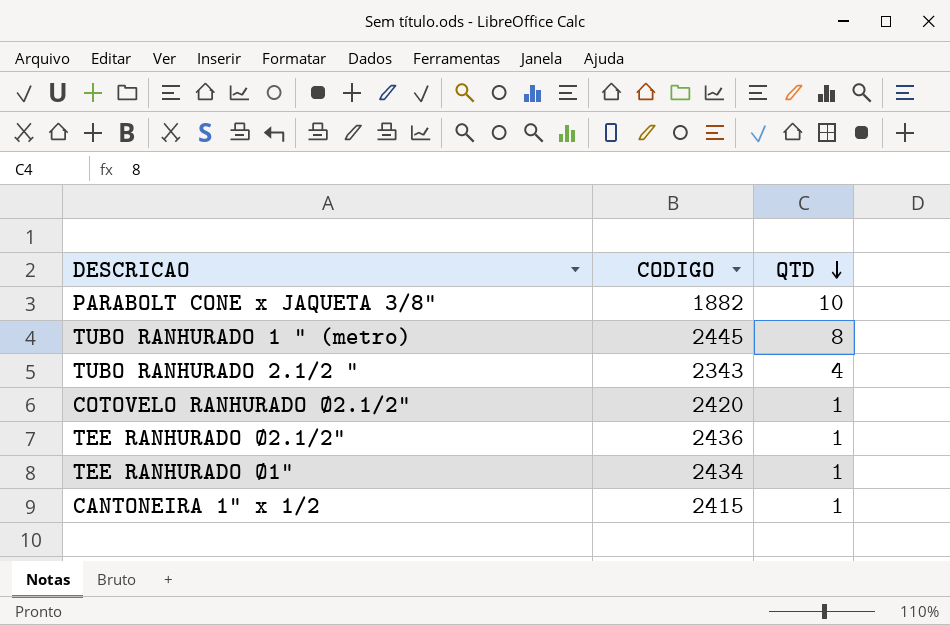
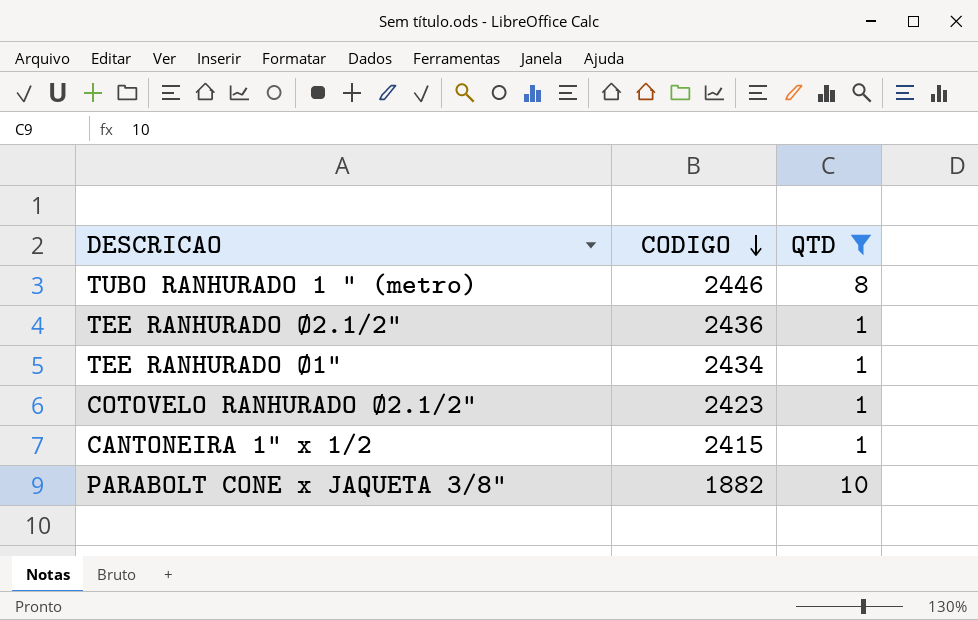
filter: none -> QTD != 4
row order: QTD descending -> CODIGO descending
TUBO RANHURADO 1 " (metro) | CODIGO: 2445 -> 2446
COTOVELO RANHURADO Ø2.1/2" | CODIGO: 2420 -> 2423

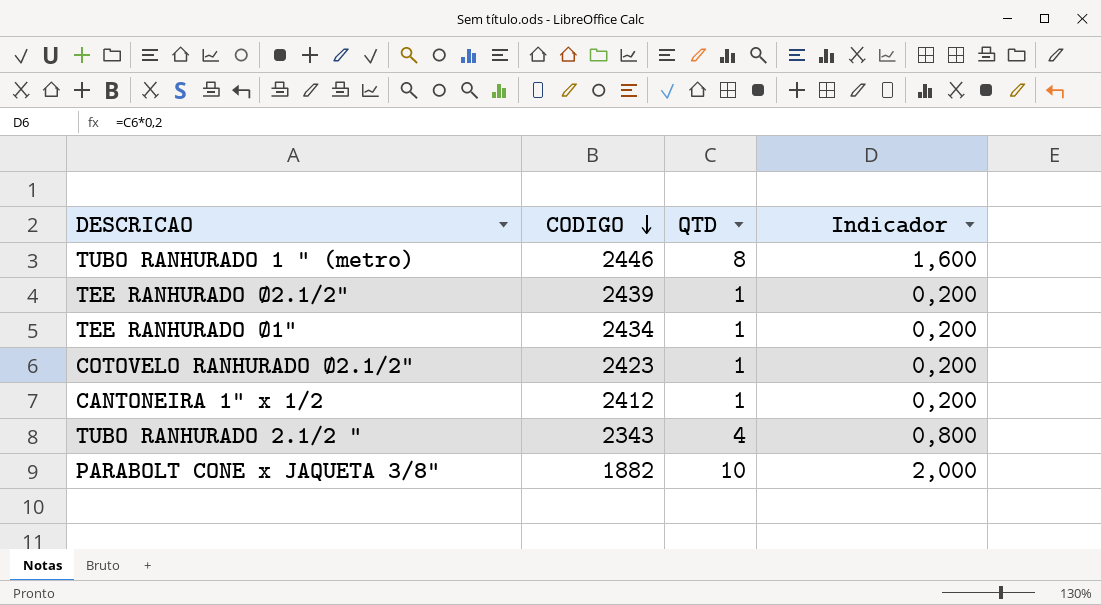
filter: QTD != 4 -> none
column Indicador | formula: none -> [QTD] * 0,2
TEE RANHURADO Ø2.1/2" | CODIGO: 2436 -> 2439
CANTONEIRA 1" x 1/2 | CODIGO: 2415 -> 2412

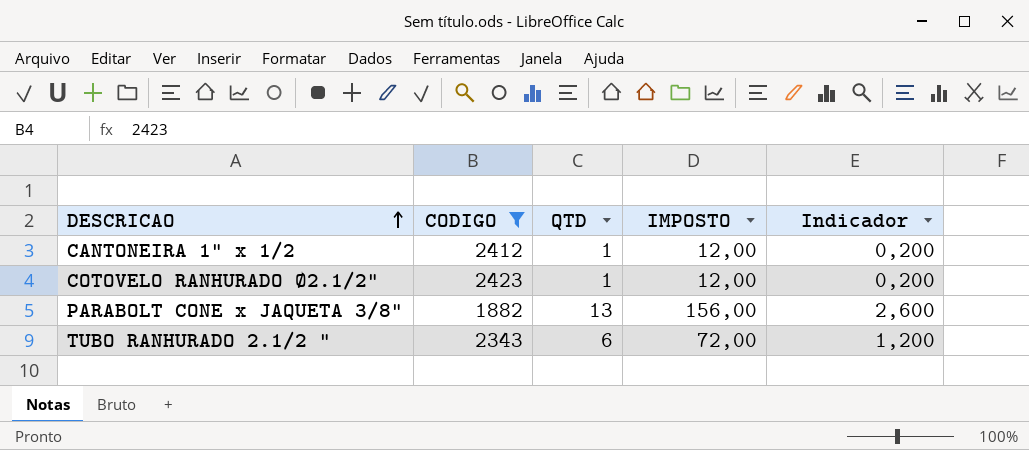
filter: none -> CODIGO <= 2423
row order: CODIGO descending -> DESCRICAO ascending
column IMPOSTO | formula: none -> [QTD] * 12
PARABOLT CONE x JAQUETA 3/8" | QTD: 10 -> 13
PARABOLT CONE x JAQUETA 3/8" | Indicador: 2,000 -> 2,600
TUBO RANHURADO 2.1/2 " | QTD: 4 -> 6
TUBO RANHURADO 2.1/2 " | Indicador: 0,800 -> 1,200

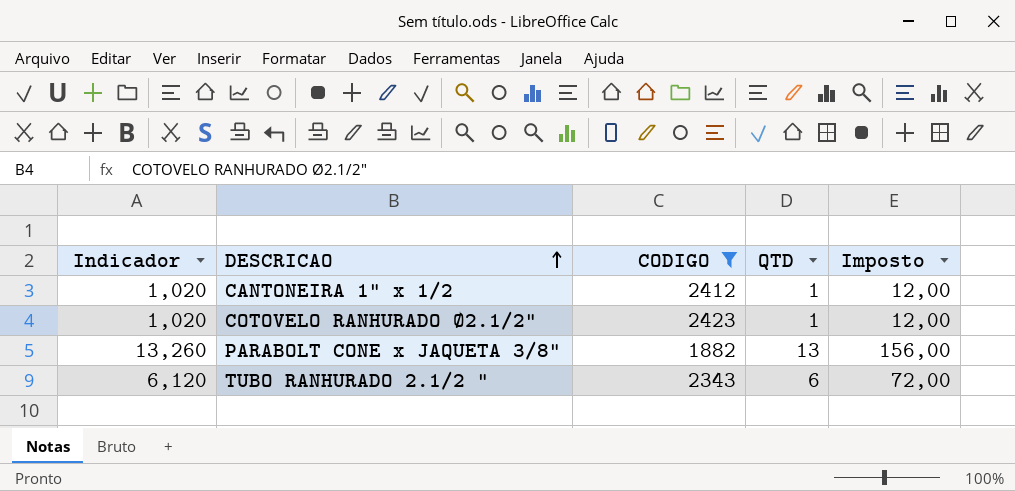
column Indicador | formula: [QTD] * 0,2 -> [QTD] * 1,02
column Indicador | position: 5 -> 1
column name: IMPOSTO -> Imposto

